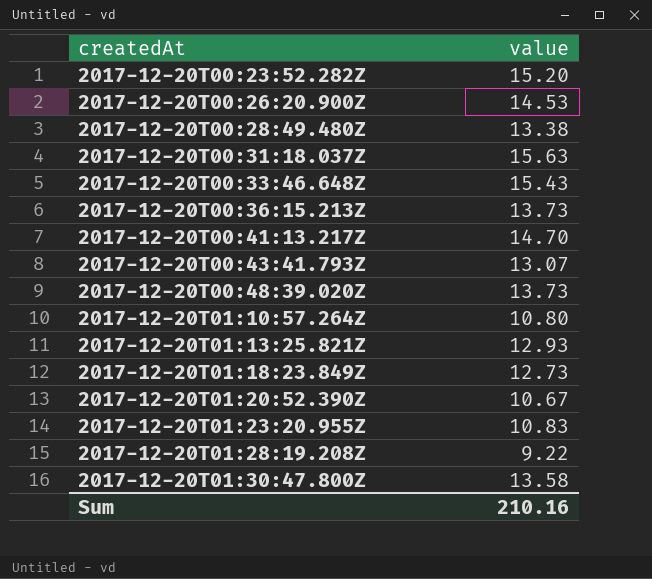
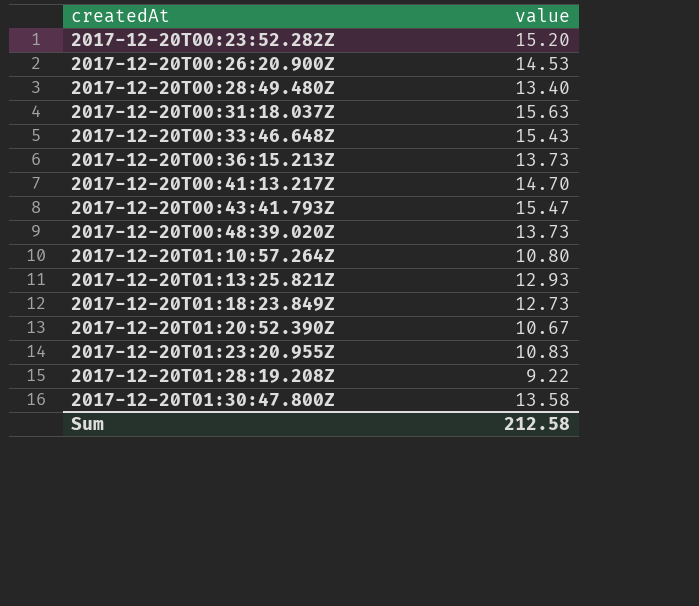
2017-12-20T00:28:49.480Z | value: 13.38 -> 13.40
2017-12-20T00:43:41.793Z | value: 13.07 -> 15.47
Sum | value: 210.16 -> 212.58

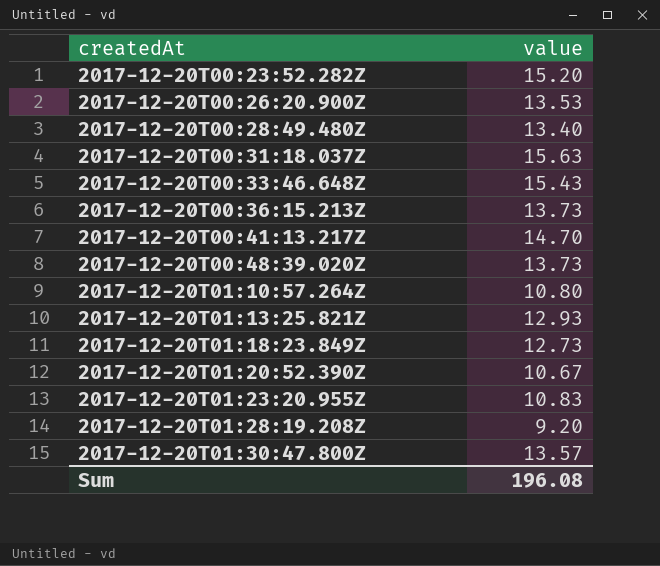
row 2017-12-20T00:43:41.793Z: 15.47 -> none
2017-12-20T00:26:20.900Z | value: 14.53 -> 13.53
2017-12-20T01:28:19.208Z | value: 9.22 -> 9.20
2017-12-20T01:30:47.800Z | value: 13.58 -> 13.57
Sum | value: 212.58 -> 196.08

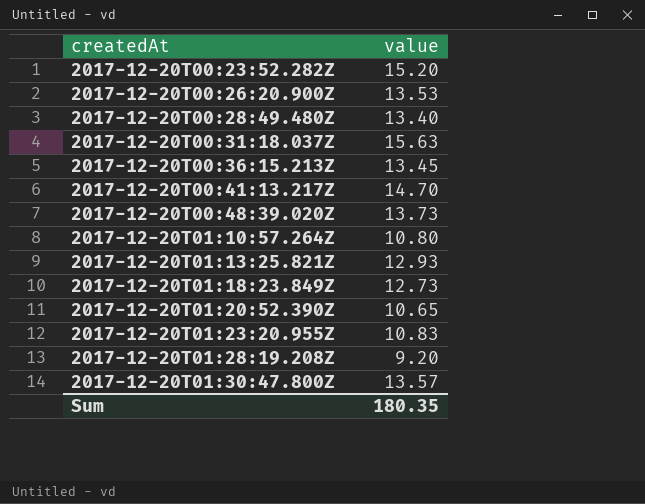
row 2017-12-20T00:33:46.648Z: 15.43 -> none
2017-12-20T00:36:15.213Z | value: 13.73 -> 13.45
2017-12-20T01:20:52.390Z | value: 10.67 -> 10.65
Sum | value: 196.08 -> 180.35

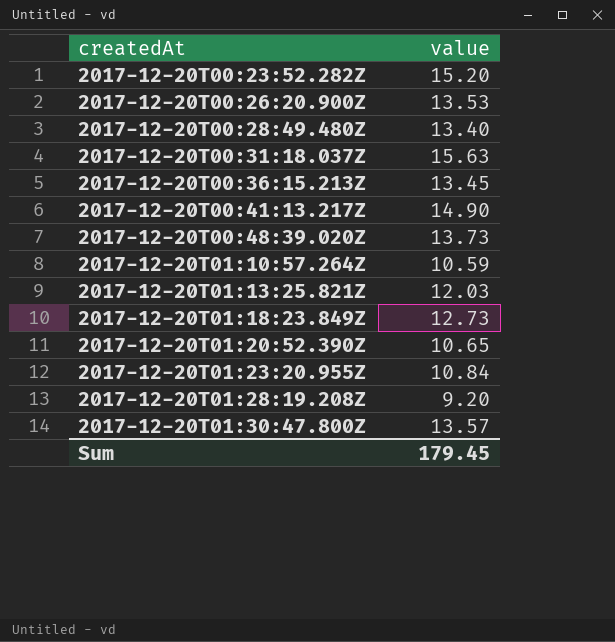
2017-12-20T00:41:13.217Z | value: 14.70 -> 14.90
2017-12-20T01:10:57.264Z | value: 10.80 -> 10.59
2017-12-20T01:13:25.821Z | value: 12.93 -> 12.03
2017-12-20T01:23:20.955Z | value: 10.83 -> 10.84
Sum | value: 180.35 -> 179.45

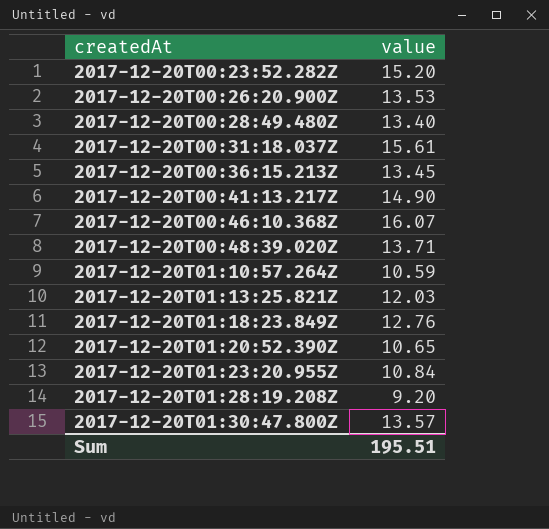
2017-12-20T00:31:18.037Z | value: 15.63 -> 15.61
row 2017-12-20T00:46:10.368Z: none -> 16.07
2017-12-20T00:48:39.020Z | value: 13.73 -> 13.71
2017-12-20T01:18:23.849Z | value: 12.73 -> 12.76
Sum | value: 179.45 -> 195.51

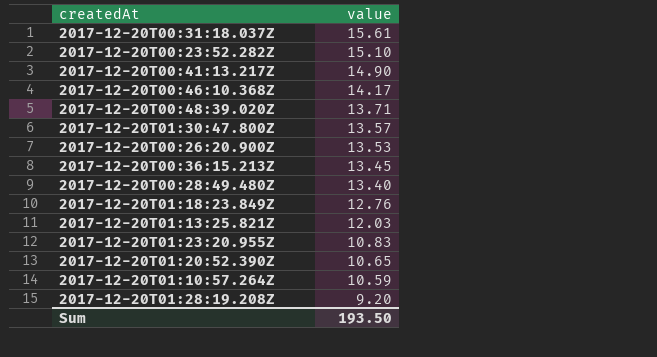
row order: createdAt ascending -> value descending
2017-12-20T00:23:52.282Z | value: 15.20 -> 15.10
2017-12-20T00:46:10.368Z | value: 16.07 -> 14.17
2017-12-20T01:23:20.955Z | value: 10.84 -> 10.83
Sum | value: 195.51 -> 193.50

